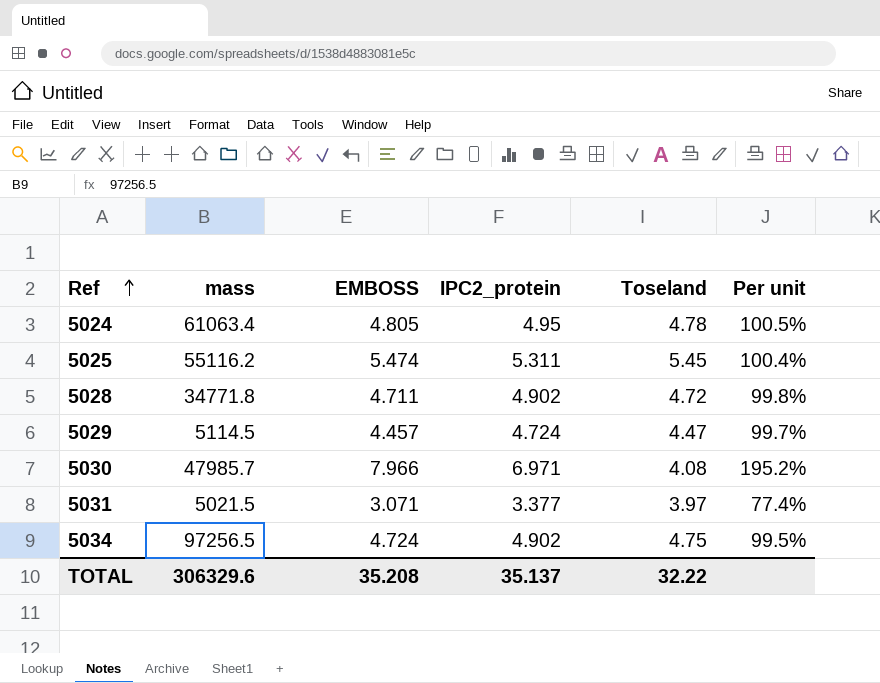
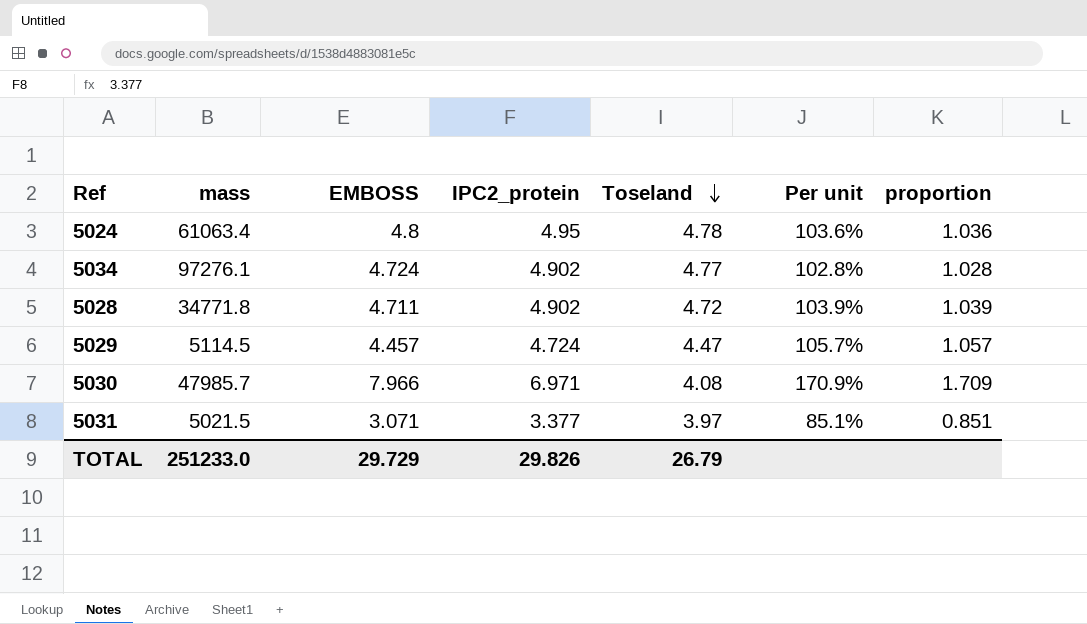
row order: Ref ascending -> Toseland descending
column Per unit | formula: [EMBOSS] / [Toseland] -> [IPC2_protein] / [Toseland]
column proportion | formula: none -> [IPC2_protein] / [Toseland]
row 5025: 55116.2 | 5.474 | 5.311 | 5.45 | 100.4% -> none
5024 | EMBOSS: 4.805 -> 4.8
5034 | mass: 97256.5 -> 97276.1
5034 | Toseland: 4.75 -> 4.77
TOTAL | mass: 306329.6 -> 251233.0
TOTAL | EMBOSS: 35.208 -> 29.729
TOTAL | IPC2_protein: 35.137 -> 29.826
TOTAL | Toseland: 32.22 -> 26.79

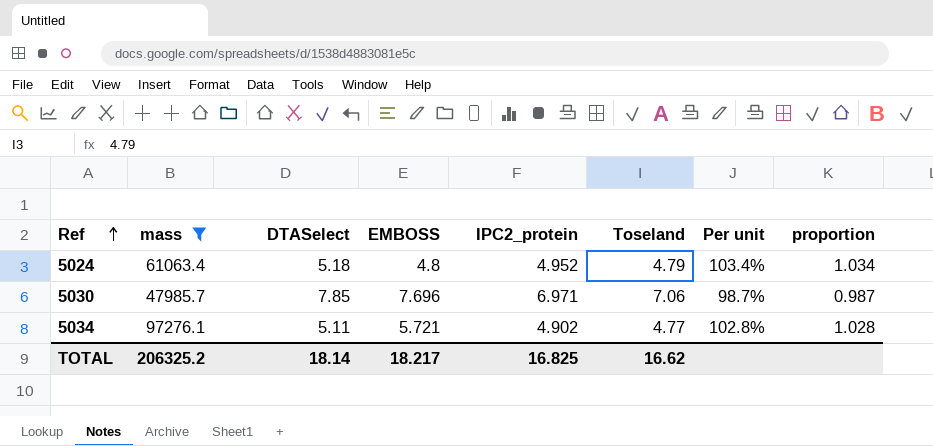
filter: none -> mass >= 47985.7
row order: Toseland descending -> Ref ascending
column DTASelect | position: none -> 3
5024 | IPC2_protein: 4.95 -> 4.952
5024 | Toseland: 4.78 -> 4.79
5024 | Per unit: 103.6% -> 103.4%
5024 | proportion: 1.036 -> 1.034
5030 | EMBOSS: 7.966 -> 7.696
5030 | Toseland: 4.08 -> 7.06
5030 | Per unit: 170.9% -> 98.7%
5030 | proportion: 1.709 -> 0.987
5034 | EMBOSS: 4.724 -> 5.721
TOTAL | mass: 251233.0 -> 206325.2
TOTAL | EMBOSS: 29.729 -> 18.217
TOTAL | IPC2_protein: 29.826 -> 16.825
TOTAL | Toseland: 26.79 -> 16.62

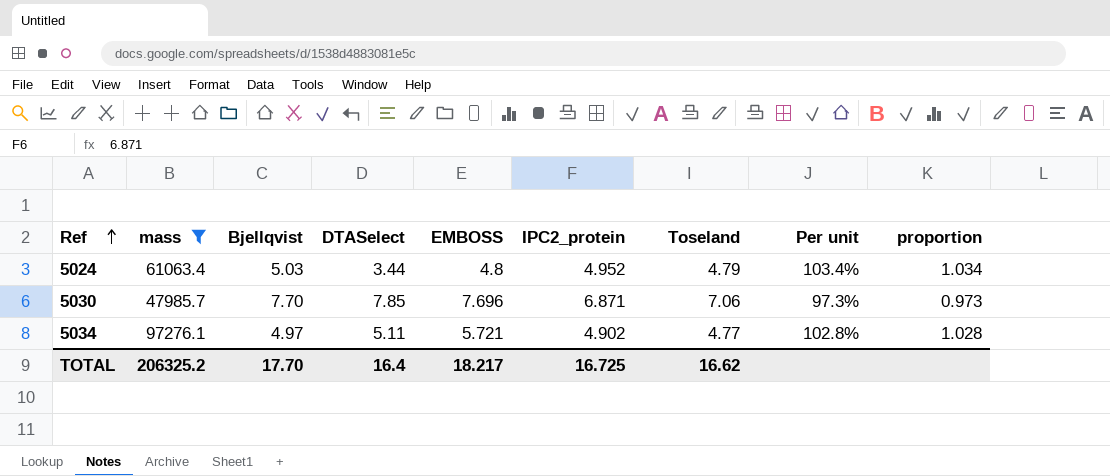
column Bjellqvist | position: none -> 3
5024 | DTASelect: 5.18 -> 3.44
5030 | IPC2_protein: 6.971 -> 6.871
5030 | Per unit: 98.7% -> 97.3%
5030 | proportion: 0.987 -> 0.973
TOTAL | DTASelect: 18.14 -> 16.4
TOTAL | IPC2_protein: 16.825 -> 16.725

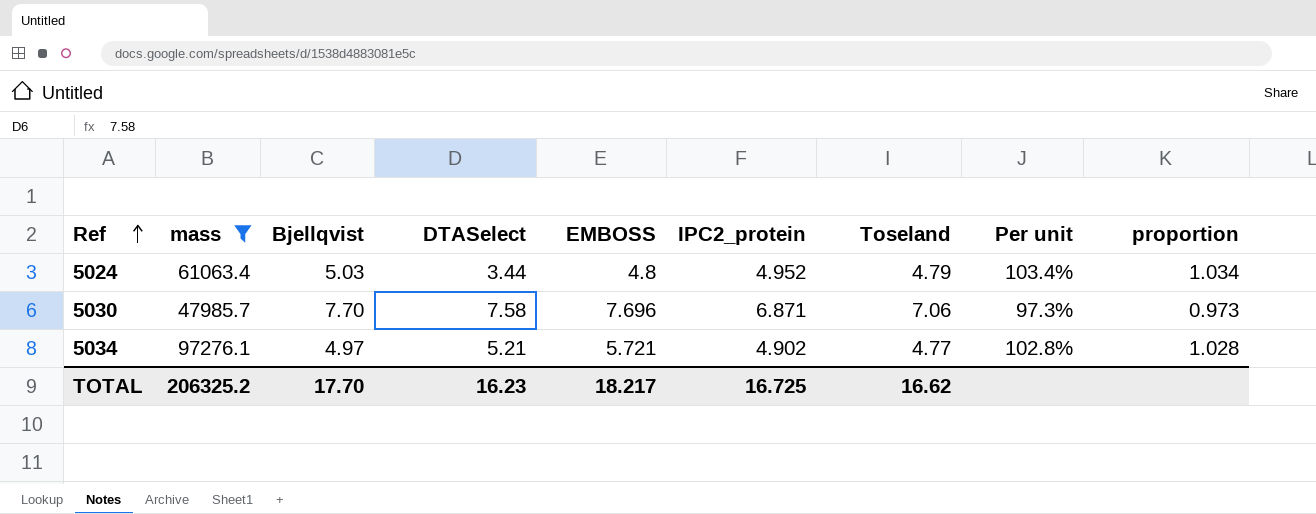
5030 | DTASelect: 7.85 -> 7.58
5034 | DTASelect: 5.11 -> 5.21
TOTAL | DTASelect: 16.4 -> 16.23

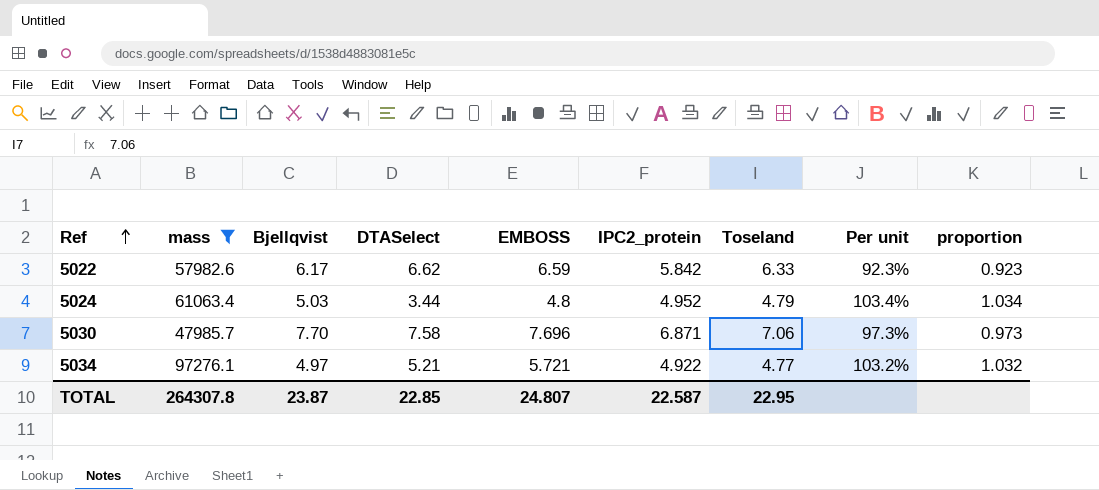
row 5022: none -> 57982.6 | 6.17 | 6.62 | 6.59 | 5.842 | 6.33 | 92.3% | 0.923
5034 | IPC2_protein: 4.902 -> 4.922
5034 | Per unit: 102.8% -> 103.2%
5034 | proportion: 1.028 -> 1.032
TOTAL | mass: 206325.2 -> 264307.8
TOTAL | Bjellqvist: 17.70 -> 23.87
TOTAL | DTASelect: 16.23 -> 22.85
TOTAL | EMBOSS: 18.217 -> 24.807
TOTAL | IPC2_protein: 16.725 -> 22.587
TOTAL | Toseland: 16.62 -> 22.95

